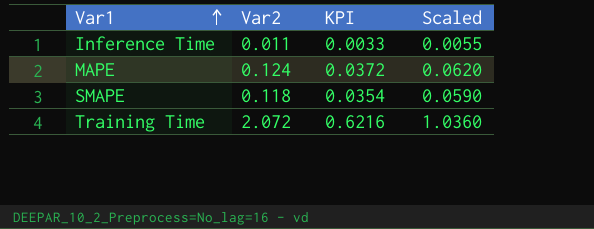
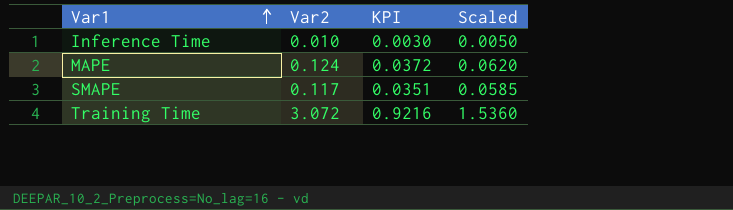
Inference Time | Var2: 0.011 -> 0.010
Inference Time | KPI: 0.0033 -> 0.0030
Inference Time | Scaled: 0.0055 -> 0.0050
SMAPE | Var2: 0.118 -> 0.117
SMAPE | KPI: 0.0354 -> 0.0351
SMAPE | Scaled: 0.0590 -> 0.0585
Training Time | Var2: 2.072 -> 3.072
Training Time | KPI: 0.6216 -> 0.9216
Training Time | Scaled: 1.0360 -> 1.5360

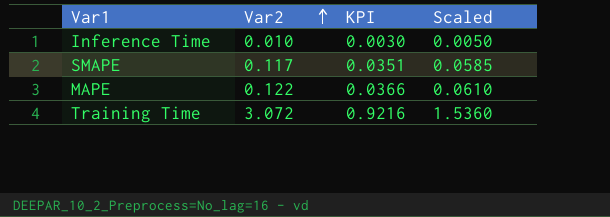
row order: Var1 ascending -> Var2 ascending
MAPE | Var2: 0.124 -> 0.122
MAPE | KPI: 0.0372 -> 0.0366
MAPE | Scaled: 0.0620 -> 0.0610

